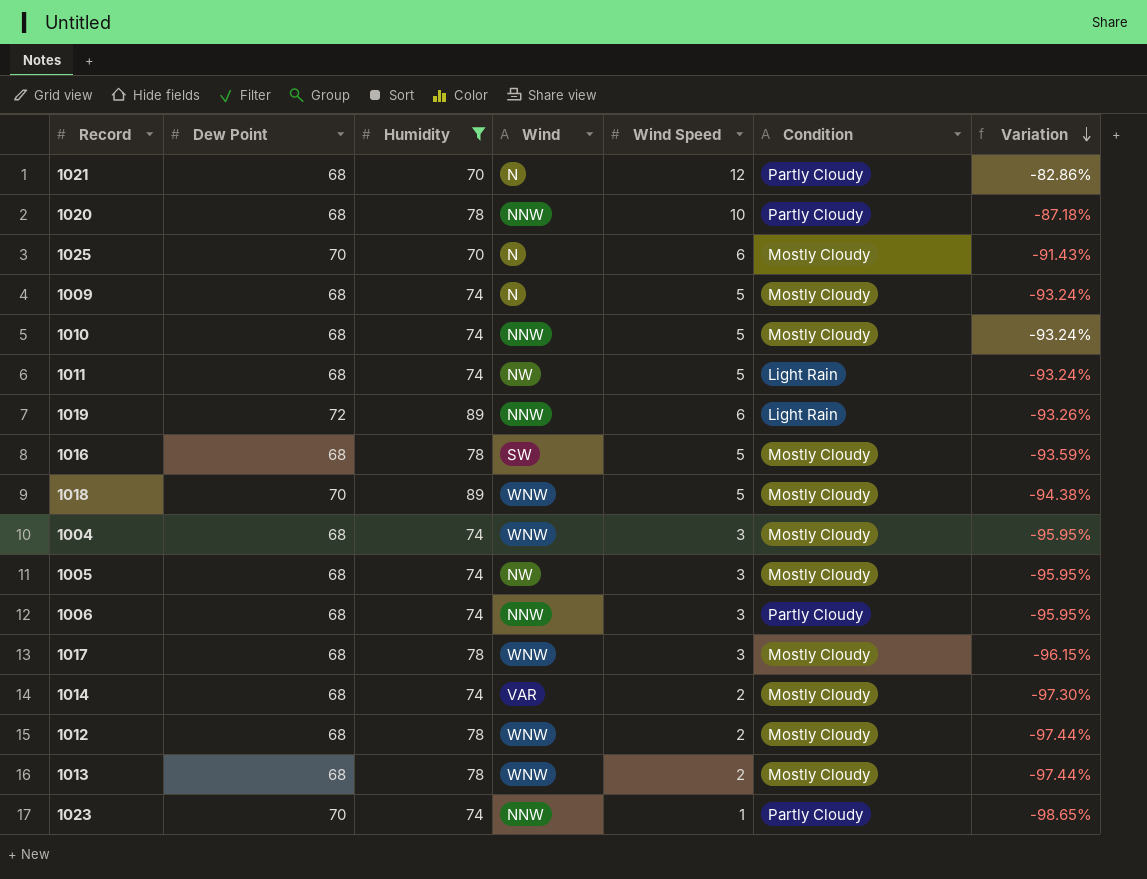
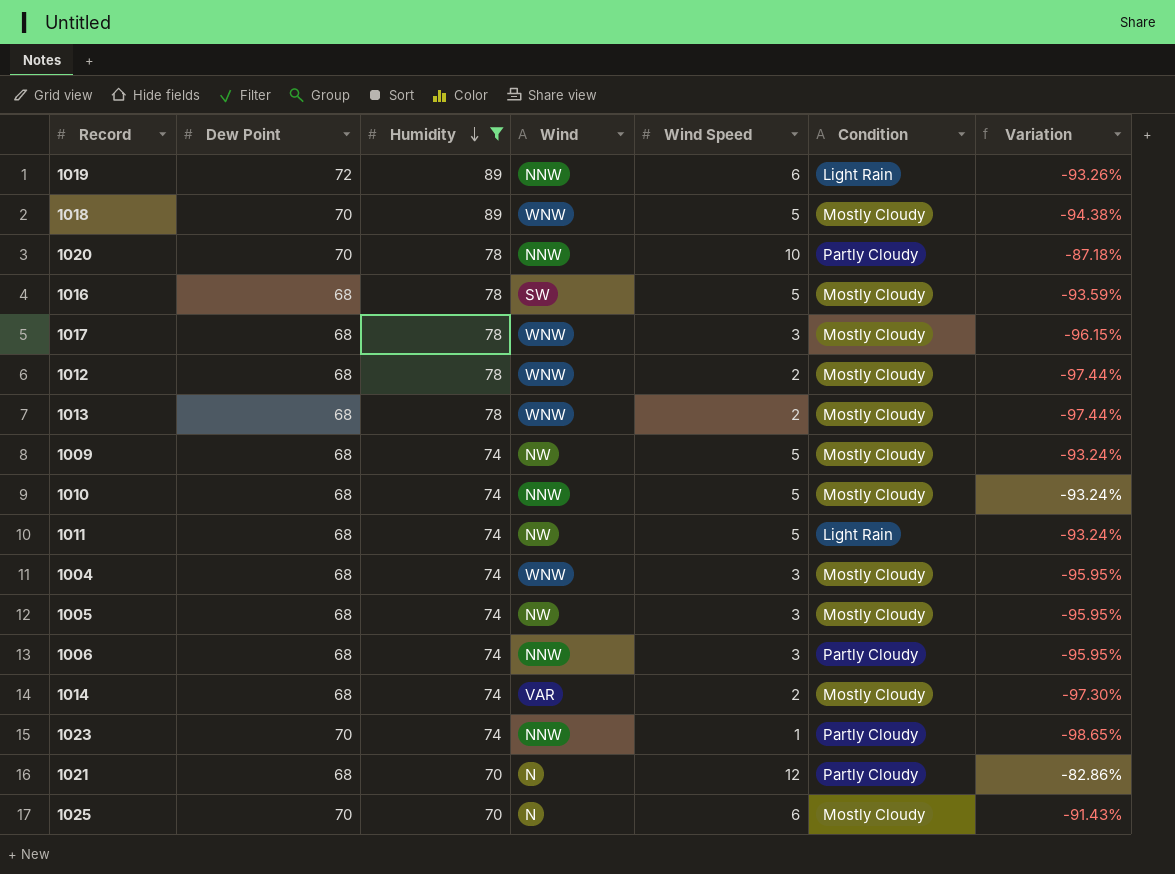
row order: Variation descending -> Humidity descending
1020 | Dew Point: 68 -> 70
1009 | Wind: N -> NW

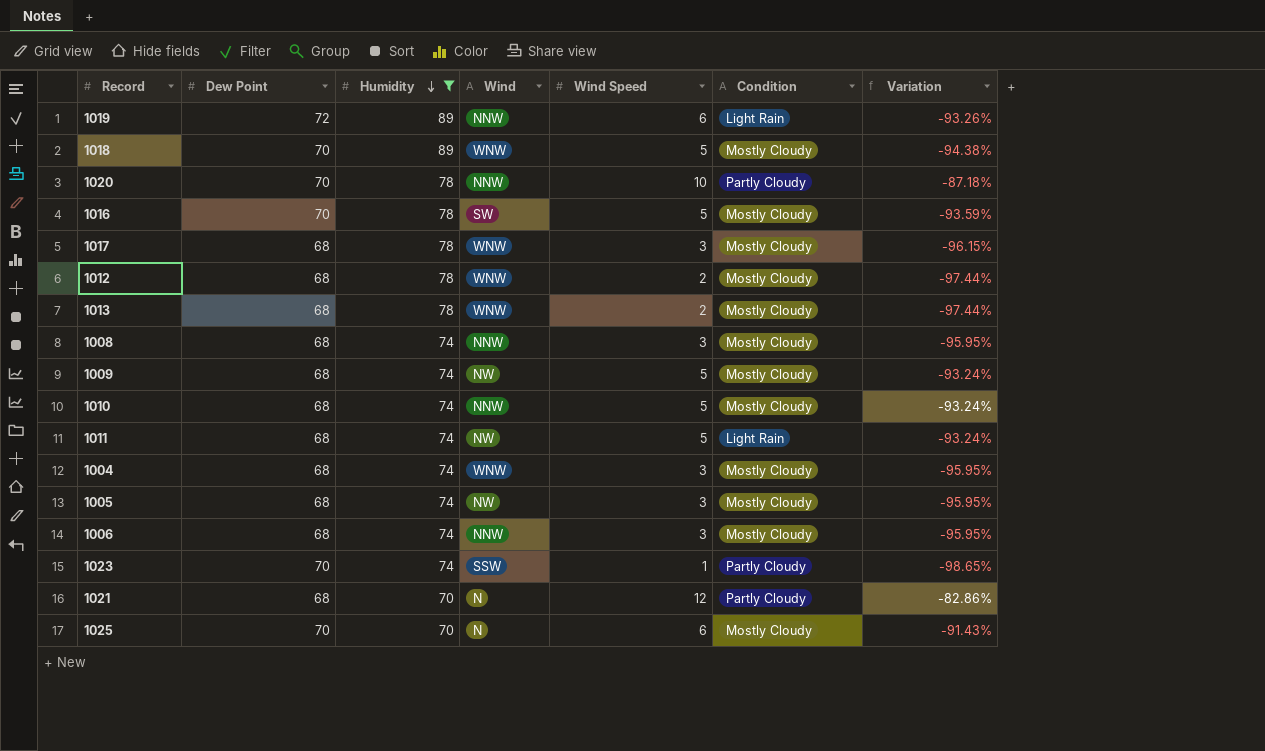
row 1014: 68 | 74 | VAR | 2 | Mostly Cloudy | -97.30% -> none
1016 | Dew Point: 68 -> 70
row 1008: none -> 68 | 74 | NNW | 3 | Mostly Cloudy | -95.95%
1006 | Condition: Partly Cloudy -> Mostly Cloudy
1023 | Wind: NNW -> SSW

